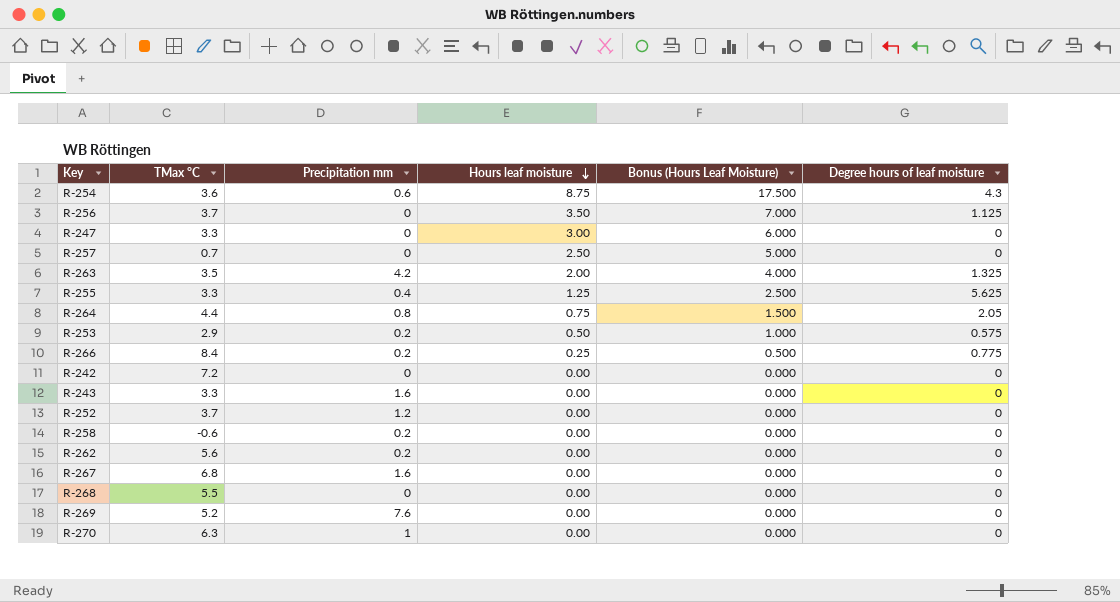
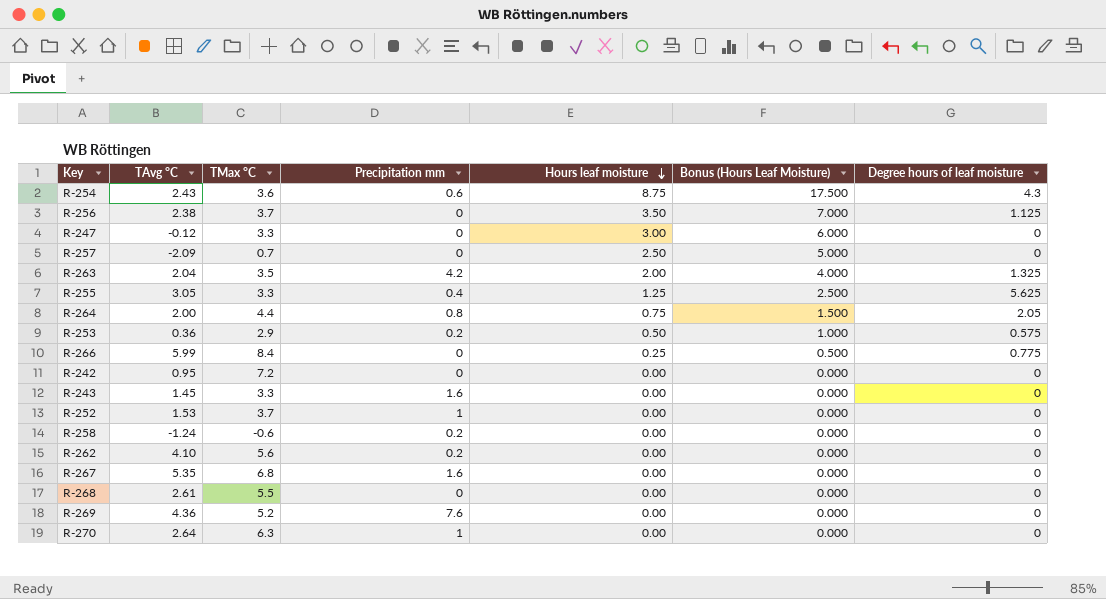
column TAvg °C | position: none -> 2
R-266 | Precipitation mm: 0.2 -> 0
R-252 | Precipitation mm: 1.2 -> 1

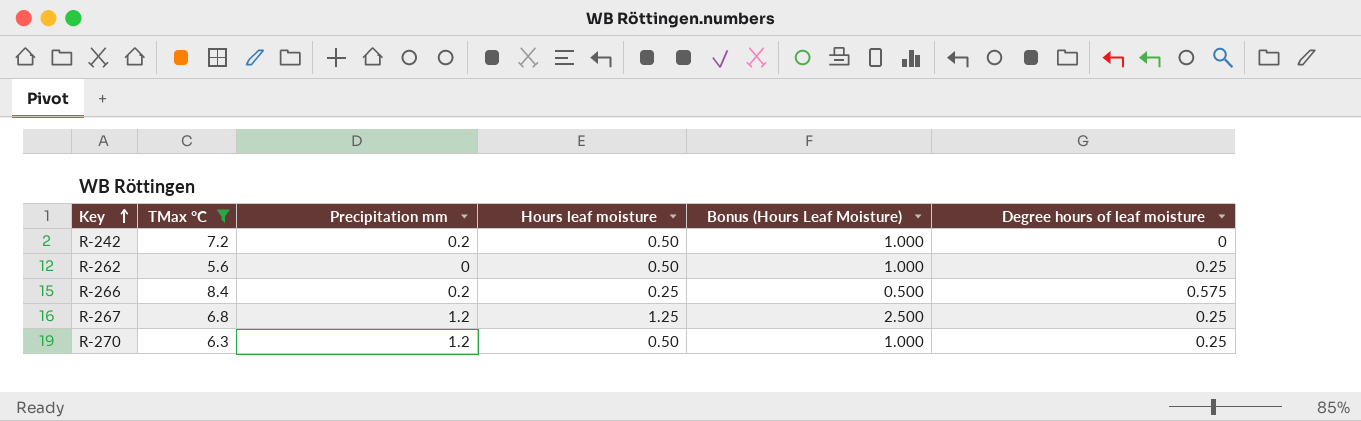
filter: none -> TMax °C >= 5.6
row order: Hours leaf moisture descending -> Key ascending
column TAvg °C | position: 2 -> none
R-242 | Precipitation mm: 0 -> 0.2
R-242 | Hours leaf moisture: 0.00 -> 0.50
R-242 | Bonus (Hours Leaf Moisture): 0.000 -> 1.000
R-262 | Precipitation mm: 0.2 -> 0
R-262 | Hours leaf moisture: 0.00 -> 0.50
R-262 | Bonus (Hours Leaf Moisture): 0.000 -> 1.000
R-262 | Degree hours of leaf moisture: 0 -> 0.25
R-266 | Precipitation mm: 0 -> 0.2
R-266 | Degree hours of leaf moisture: 0.775 -> 0.575
R-267 | Precipitation mm: 1.6 -> 1.2
R-267 | Hours leaf moisture: 0.00 -> 1.25
R-267 | Bonus (Hours Leaf Moisture): 0.000 -> 2.500
R-267 | Degree hours of leaf moisture: 0 -> 0.25
R-270 | Precipitation mm: 1 -> 1.2
R-270 | Hours leaf moisture: 0.00 -> 0.50
R-270 | Bonus (Hours Leaf Moisture): 0.000 -> 1.000
R-270 | Degree hours of leaf moisture: 0 -> 0.25

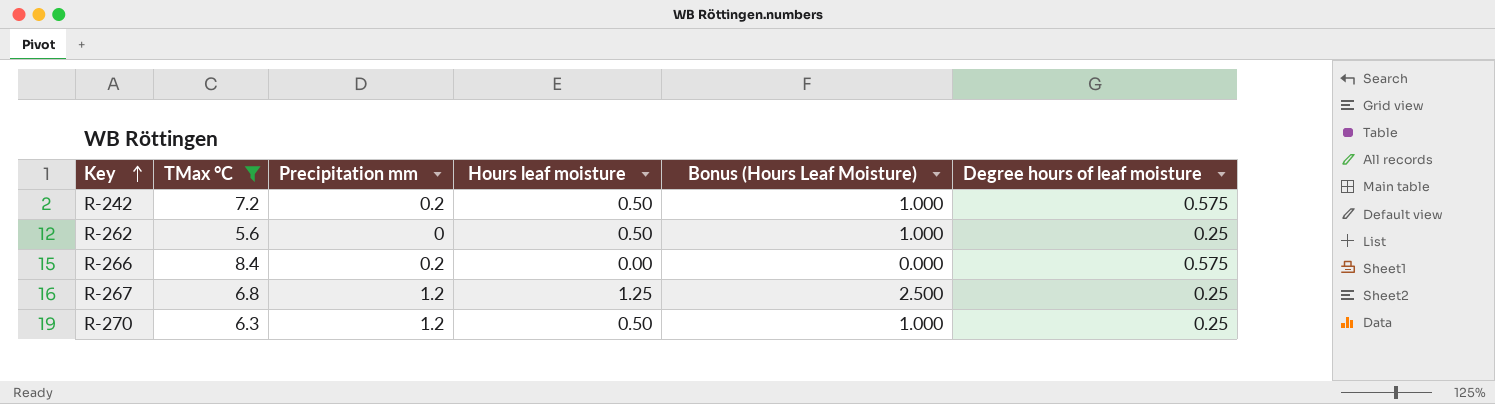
R-242 | Degree hours of leaf moisture: 0 -> 0.575
R-266 | Hours leaf moisture: 0.25 -> 0.00
R-266 | Bonus (Hours Leaf Moisture): 0.500 -> 0.000

